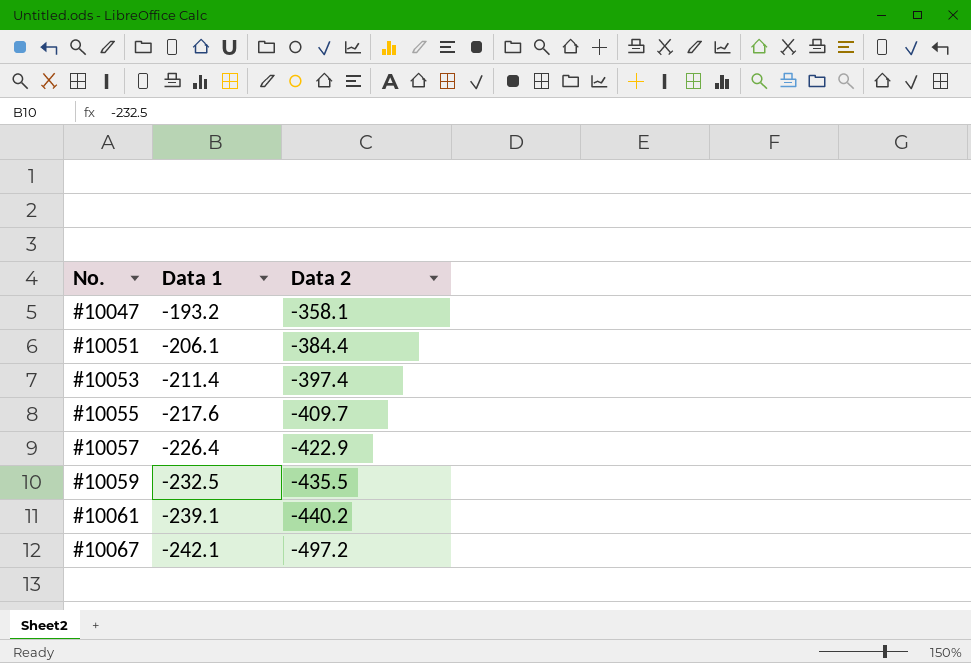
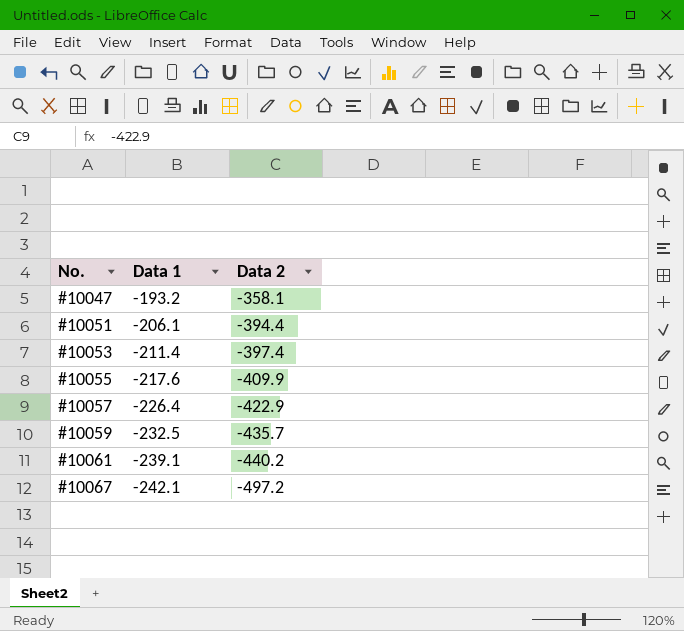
#10051 | Data 2: -384.4 -> -394.4
#10055 | Data 2: -409.7 -> -409.9
#10059 | Data 2: -435.5 -> -435.7

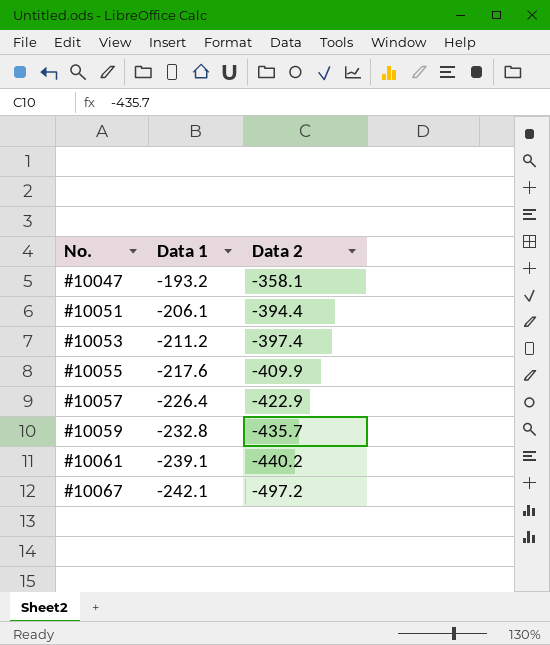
#10053 | Data 1: -211.4 -> -211.2
#10059 | Data 1: -232.5 -> -232.8

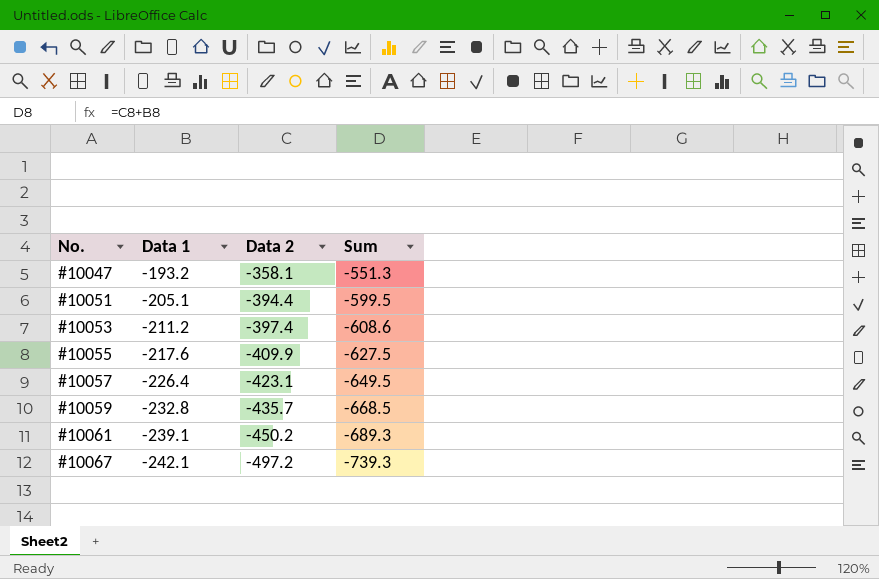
column Sum | formula: none -> [Data 1] + [Data 2]
#10051 | Data 1: -206.1 -> -205.1
#10057 | Data 2: -422.9 -> -423.1
#10061 | Data 2: -440.2 -> -450.2

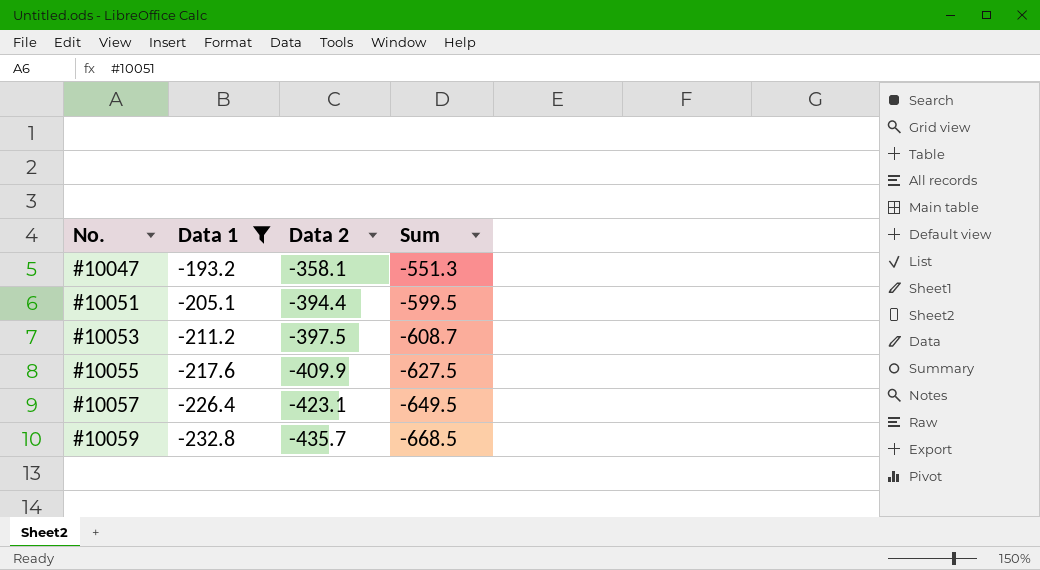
filter: none -> Data 1 >= -232.8
#10053 | Data 2: -397.4 -> -397.5
#10053 | Sum: -608.6 -> -608.7

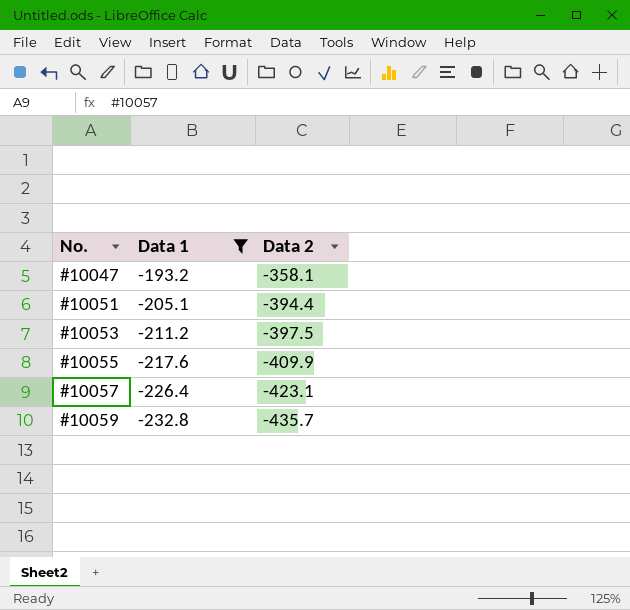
column Sum | formula: [Data 1] + [Data 2] -> none

